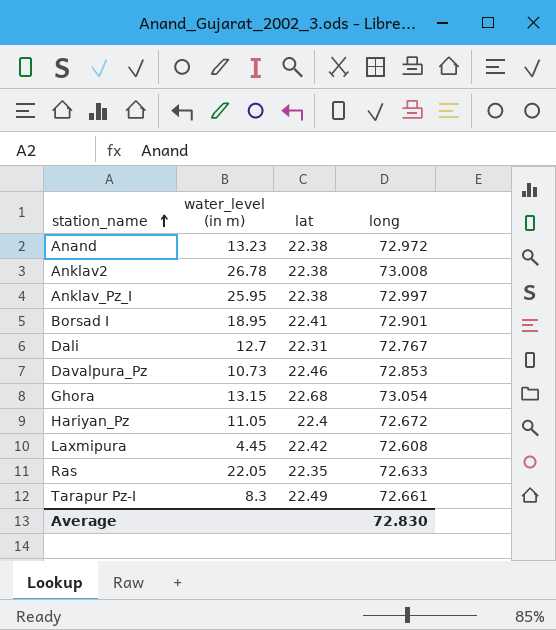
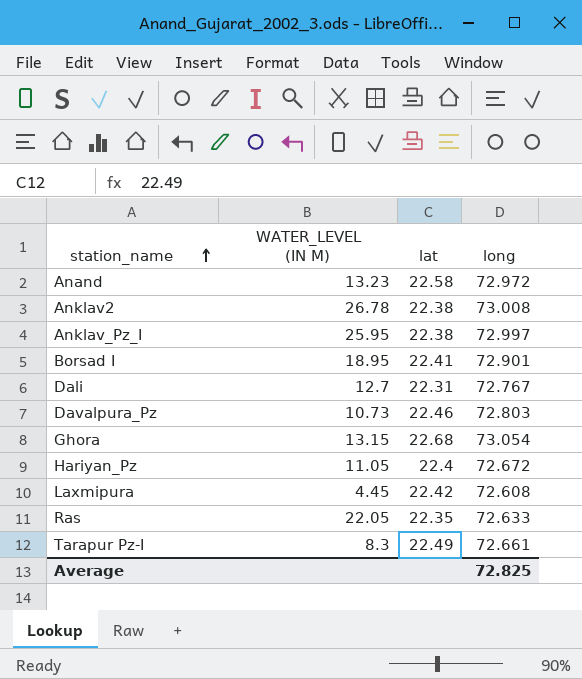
column name: water_level (in m) -> WATER_LEVEL (IN M)
Anand | lat: 22.38 -> 22.58
Davalpura_Pz | long: 72.853 -> 72.803
Average | long: 72.830 -> 72.825

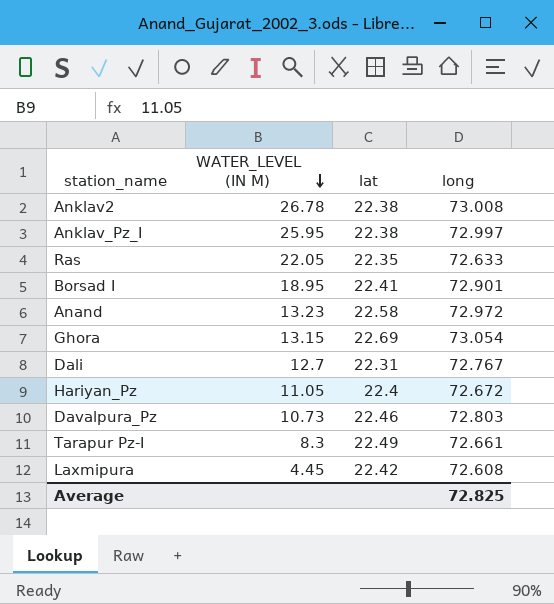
row order: station_name ascending -> WATER_LEVEL (IN M) descending
Ghora | lat: 22.68 -> 22.69

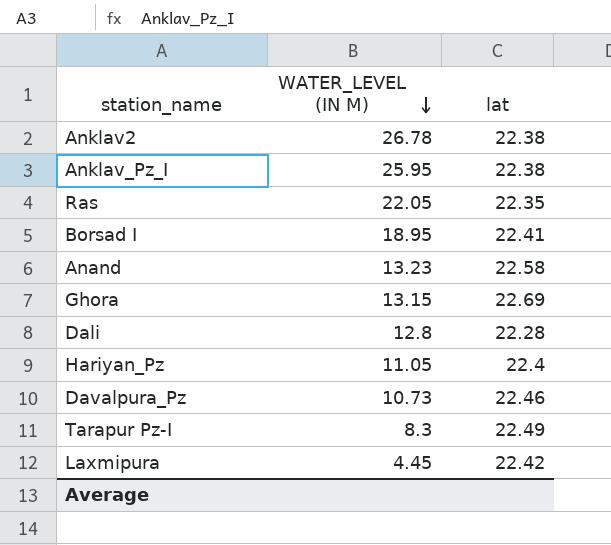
column long | position: 4 -> none
Dali | WATER_LEVEL (IN M): 12.7 -> 12.8
Dali | lat: 22.31 -> 22.28

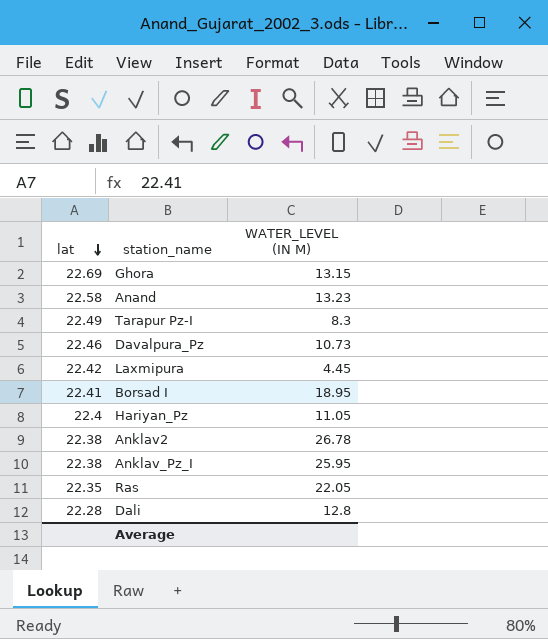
row order: WATER_LEVEL (IN M) descending -> lat descending
column lat | position: 3 -> 1

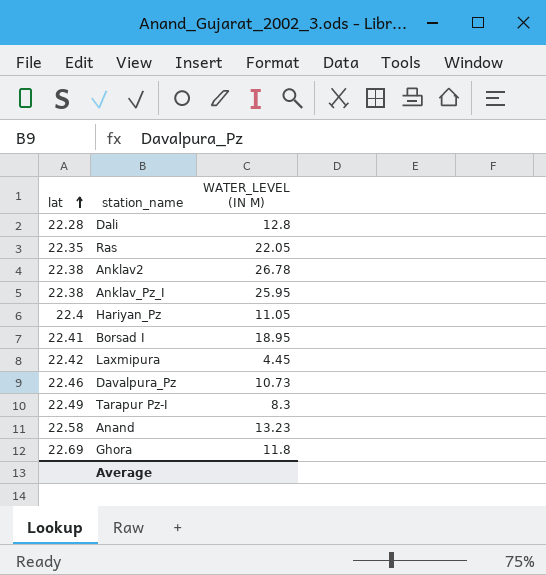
row order: lat descending -> lat ascending
Ghora | WATER_LEVEL (IN M): 13.15 -> 11.8

